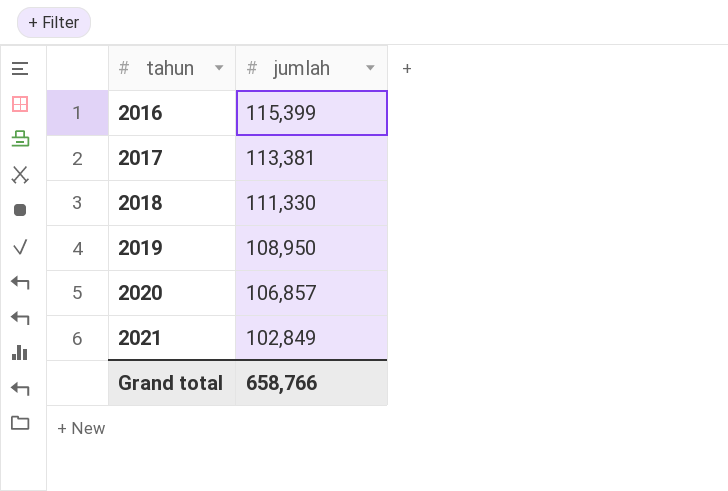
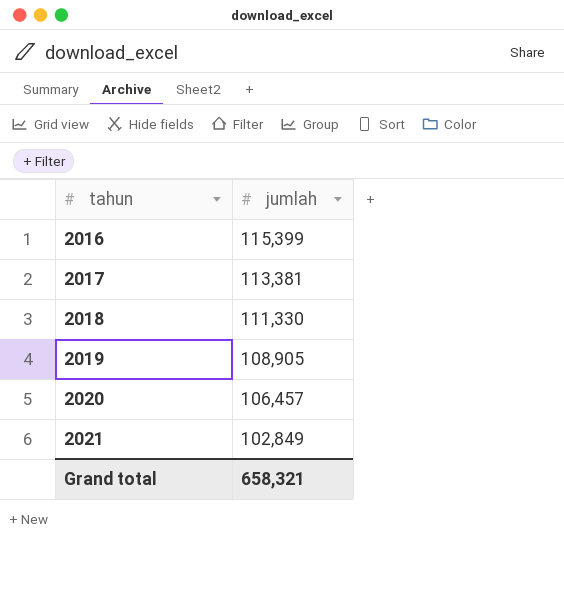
2019 | jumlah: 108,950 -> 108,905
2020 | jumlah: 106,857 -> 106,457
Grand total | jumlah: 658,766 -> 658,321

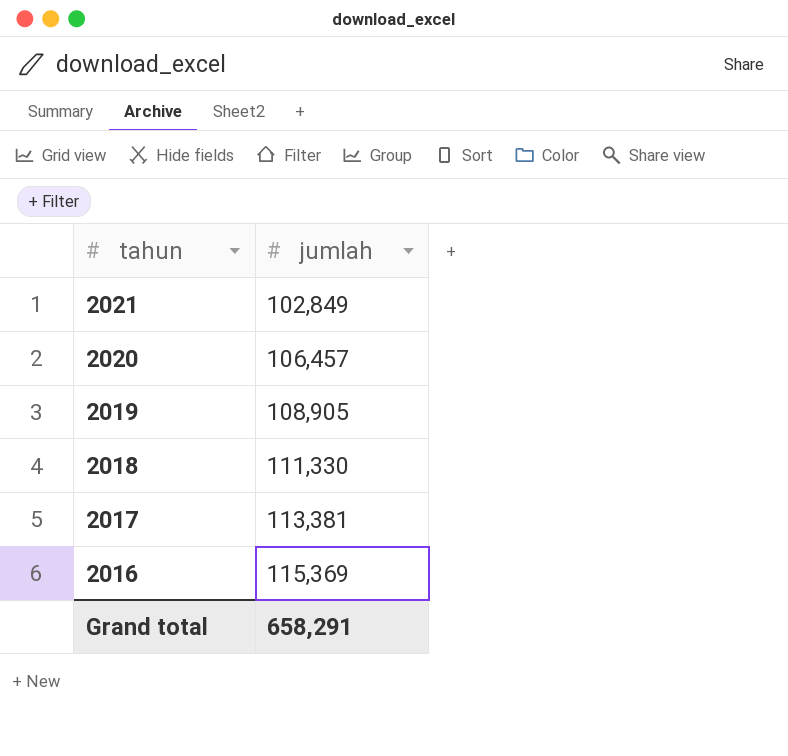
row order: tahun ascending -> tahun descending
2016 | jumlah: 115,399 -> 115,369
Grand total | jumlah: 658,321 -> 658,291

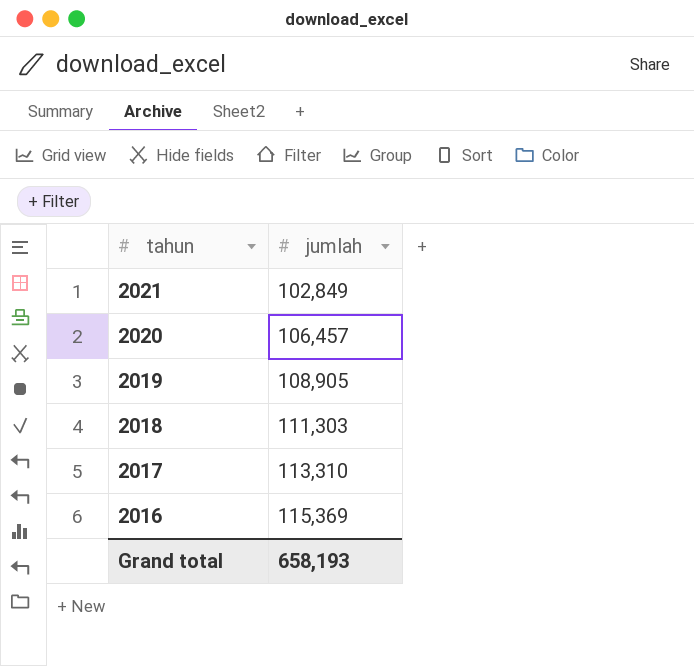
2018 | jumlah: 111,330 -> 111,303
2017 | jumlah: 113,381 -> 113,310
Grand total | jumlah: 658,291 -> 658,193

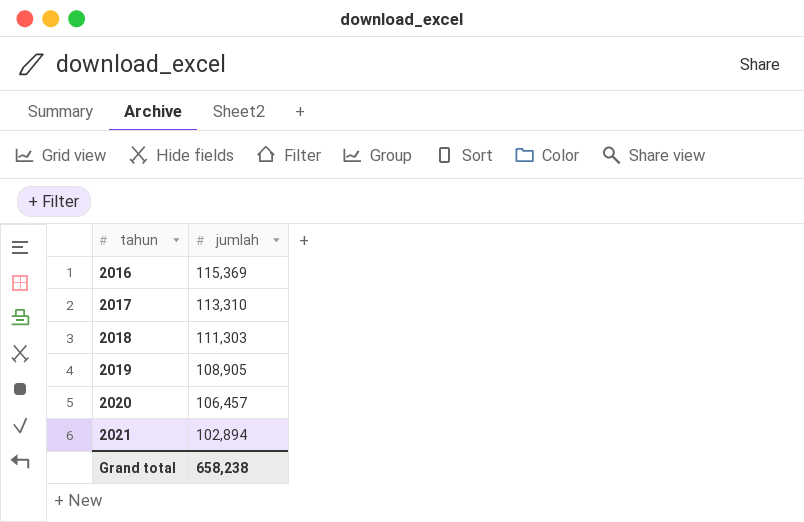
row order: tahun descending -> tahun ascending
2021 | jumlah: 102,849 -> 102,894
Grand total | jumlah: 658,193 -> 658,238

